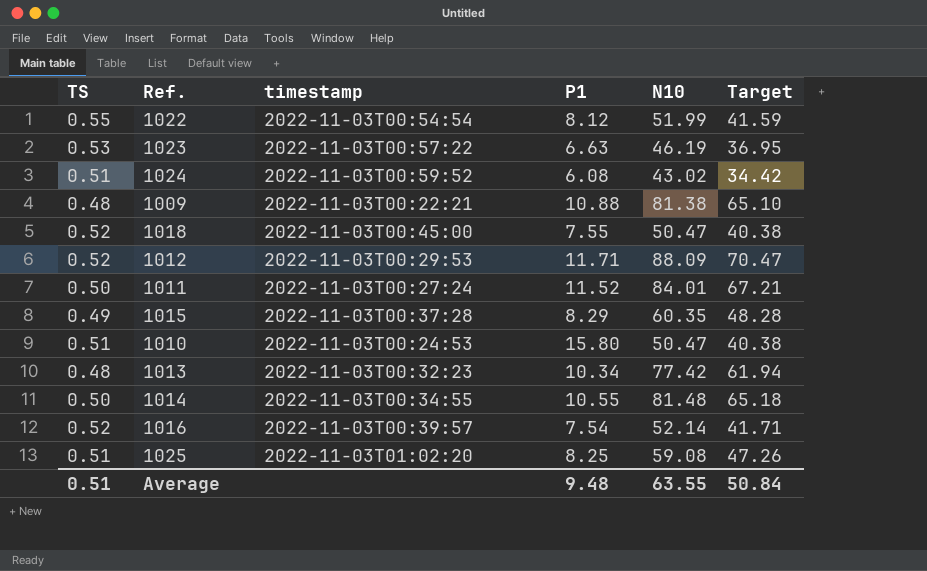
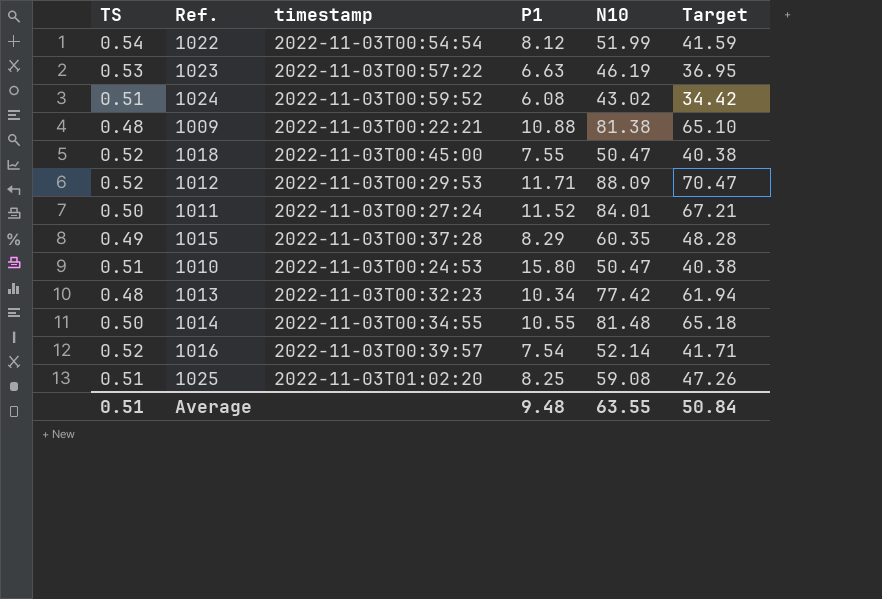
1022 | TS: 0.55 -> 0.54

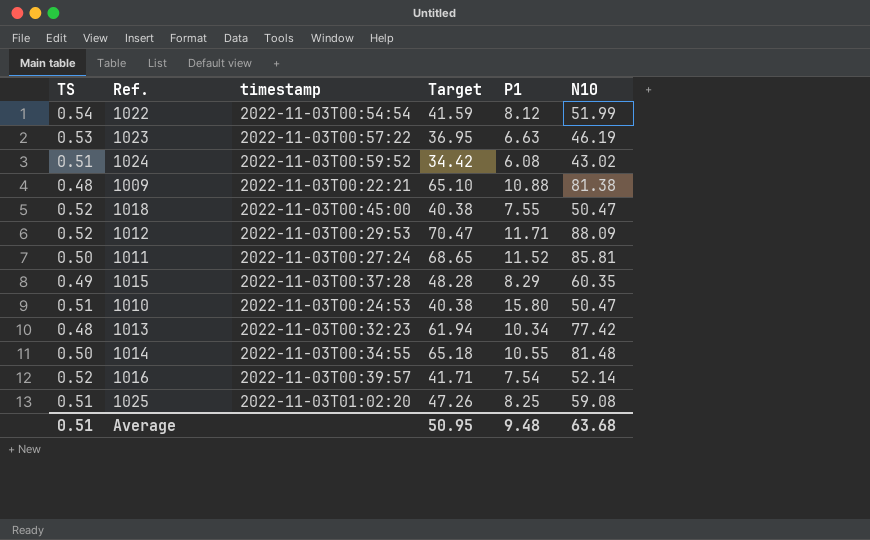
column Target | position: 6 -> 4
1011 | Target: 67.21 -> 68.65
1011 | N10: 84.01 -> 85.81
Average | Target: 50.84 -> 50.95
Average | N10: 63.55 -> 63.68

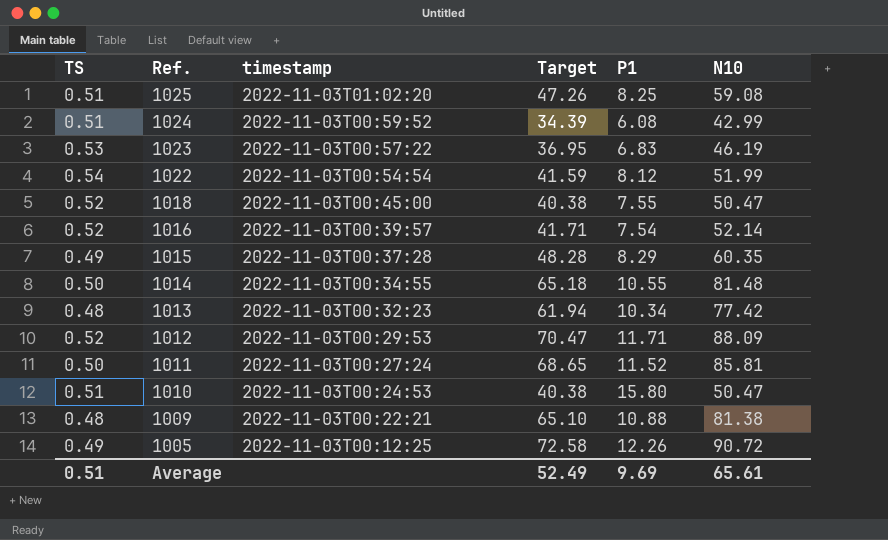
row order: none -> Ref. descending
1024 | Target: 34.42 -> 34.39
1024 | N10: 43.02 -> 42.99
1023 | P1: 6.63 -> 6.83
row 1005: none -> 0.49 | 2022-11-03T00:12:25 | 72.58 | 12.26 | 90.72
Average | Target: 50.95 -> 52.49
Average | P1: 9.48 -> 9.69
Average | N10: 63.68 -> 65.61

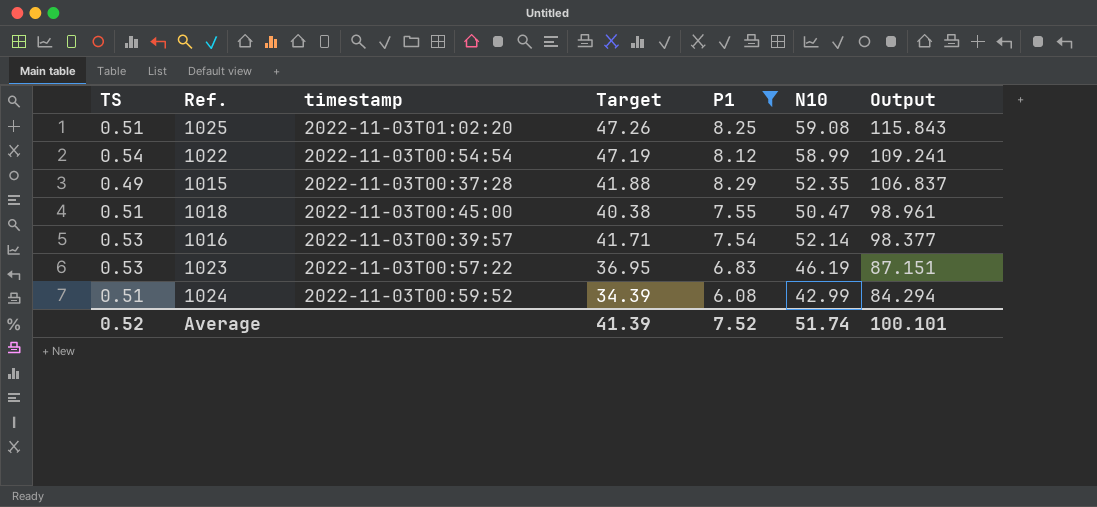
filter: none -> P1 <= 8.29
row order: Ref. descending -> Output descending
column Output | formula: none -> [N10] / [TS]
1022 | Target: 41.59 -> 47.19
1022 | N10: 51.99 -> 58.99
1015 | Target: 48.28 -> 41.88
1015 | N10: 60.35 -> 52.35
1018 | TS: 0.52 -> 0.51
1016 | TS: 0.52 -> 0.53
Average | TS: 0.51 -> 0.52
Average | Target: 52.49 -> 41.39
Average | P1: 9.69 -> 7.52
Average | N10: 65.61 -> 51.74

